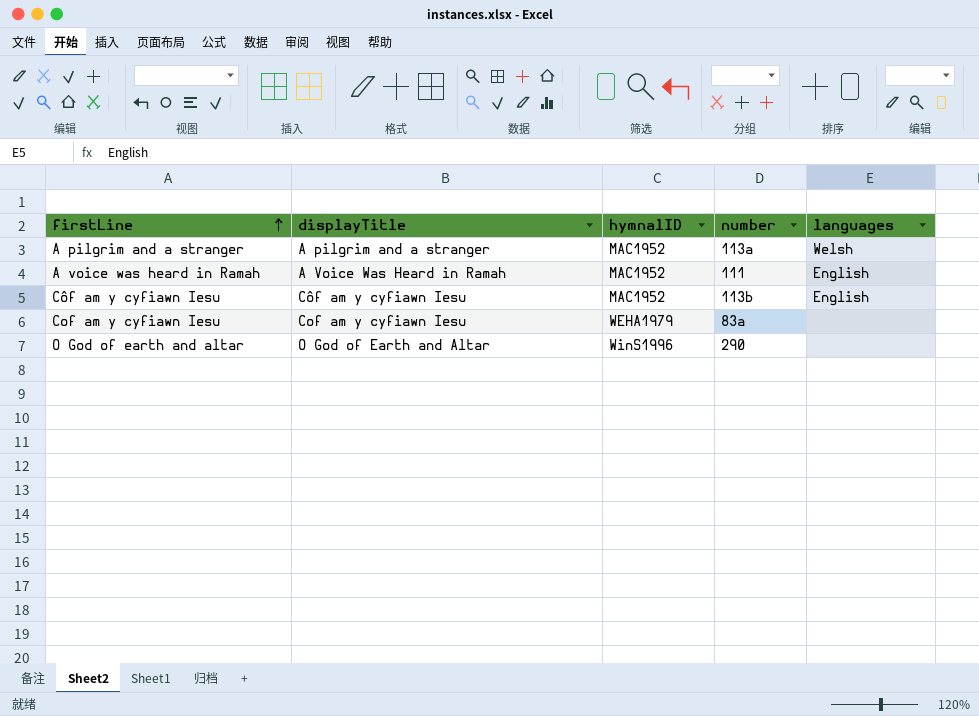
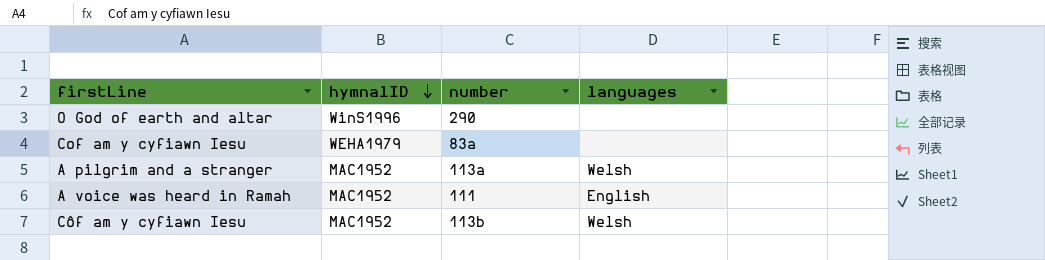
row order: firstLine ascending -> hymnalID descending
column displayTitle | position: 2 -> none
Côf am y cyfiawn Iesu | languages: English -> Welsh

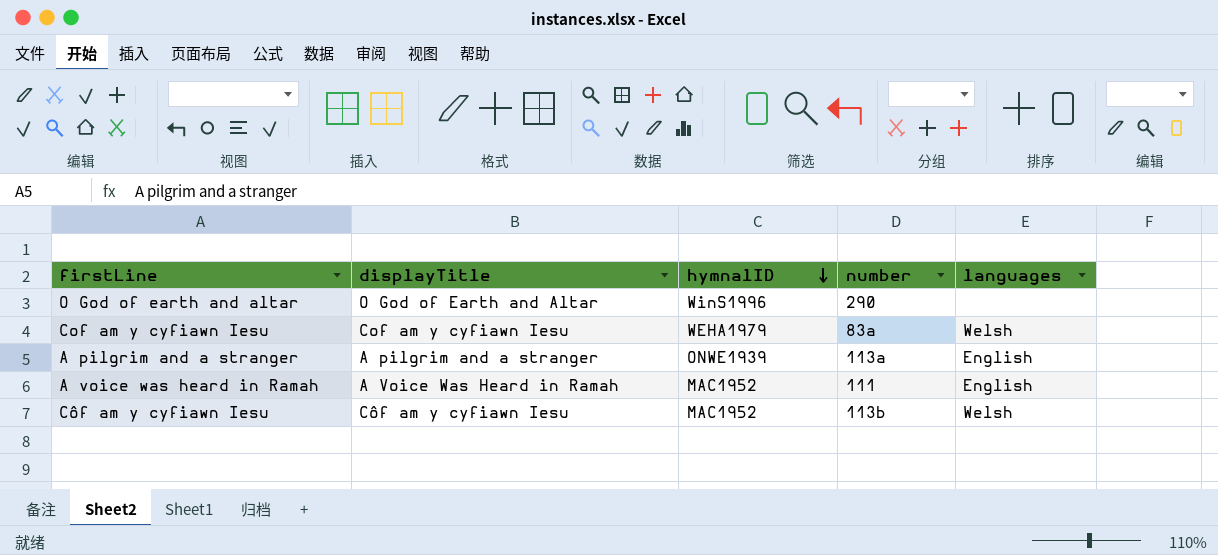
column displayTitle | position: none -> 2
Cof am y cyfiawn Iesu | languages: none -> Welsh
A pilgrim and a stranger | hymnalID: MAC1952 -> ONWE1939
A pilgrim and a stranger | languages: Welsh -> English

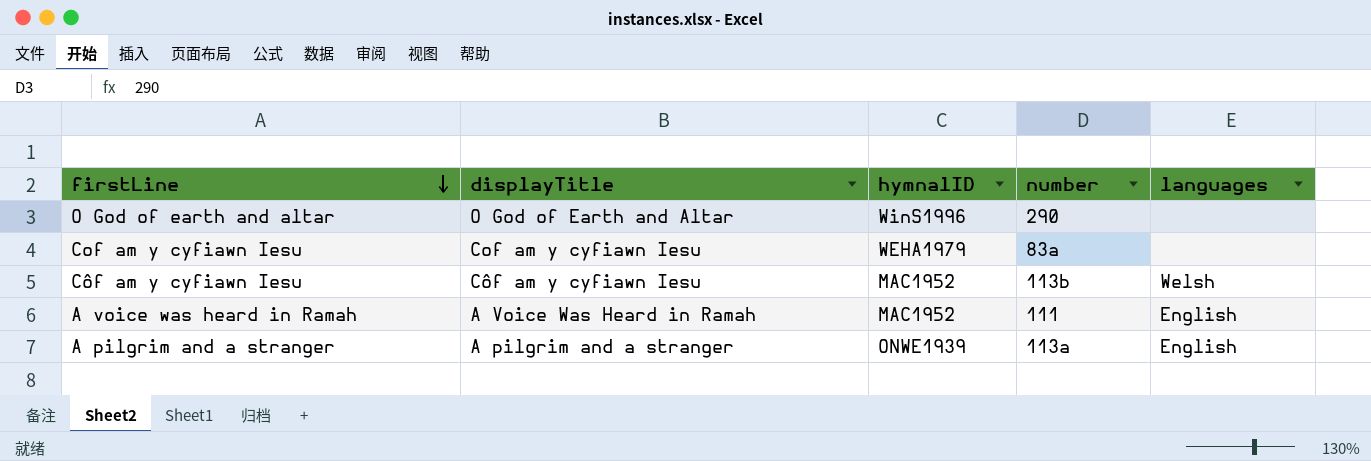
row order: hymnalID descending -> firstLine descending
Cof am y cyfiawn Iesu | languages: Welsh -> none

